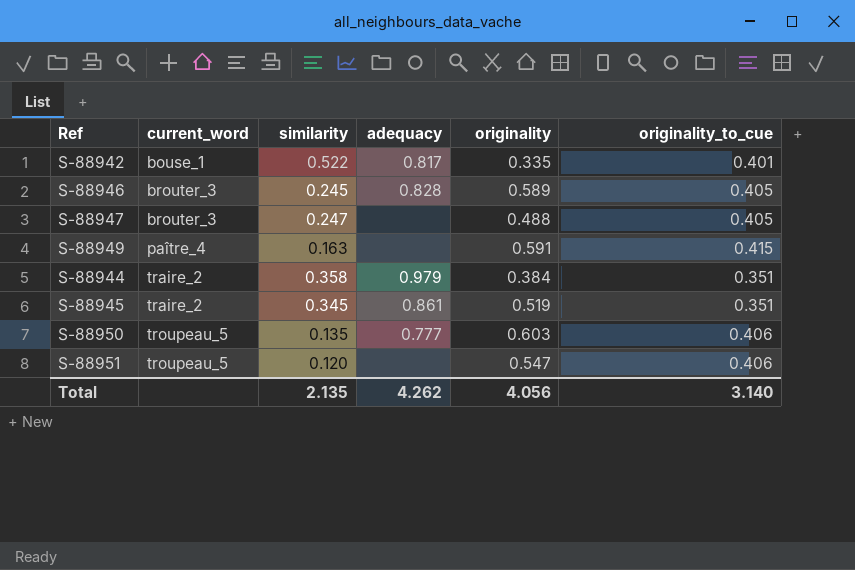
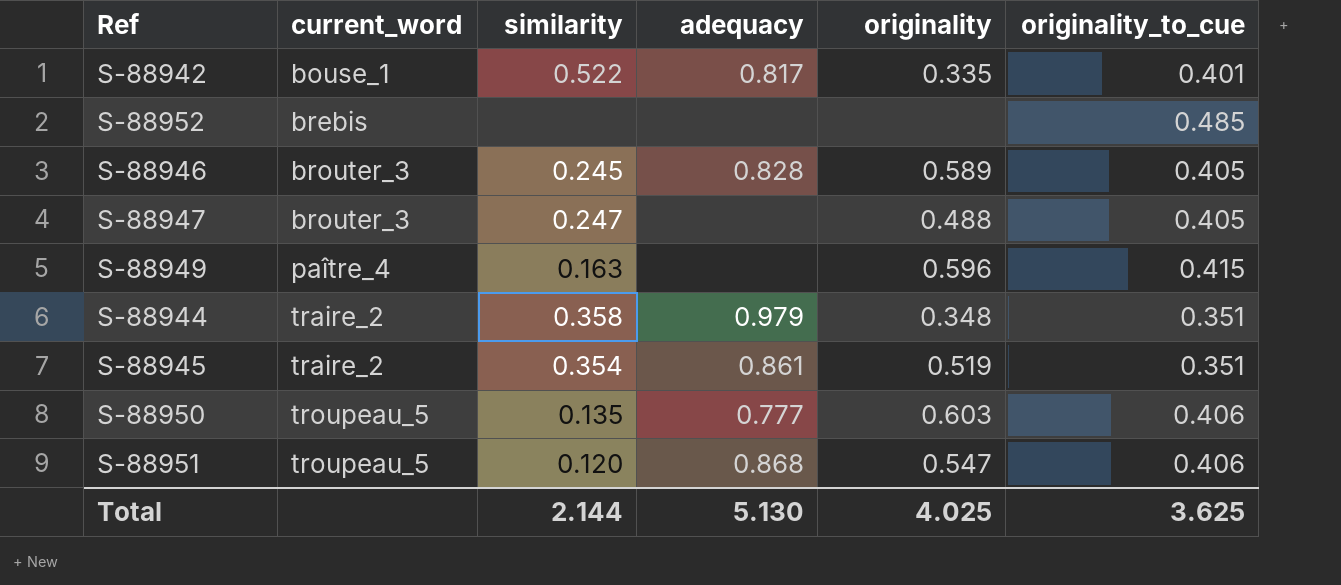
row S-88952: none -> brebis | none | none | none | 0.485
S-88949 | originality: 0.591 -> 0.596
S-88944 | originality: 0.384 -> 0.348
S-88945 | similarity: 0.345 -> 0.354
S-88951 | adequacy: none -> 0.868
Total | similarity: 2.135 -> 2.144
Total | adequacy: 4.262 -> 5.130
Total | originality: 4.056 -> 4.025
Total | originality_to_cue: 3.140 -> 3.625

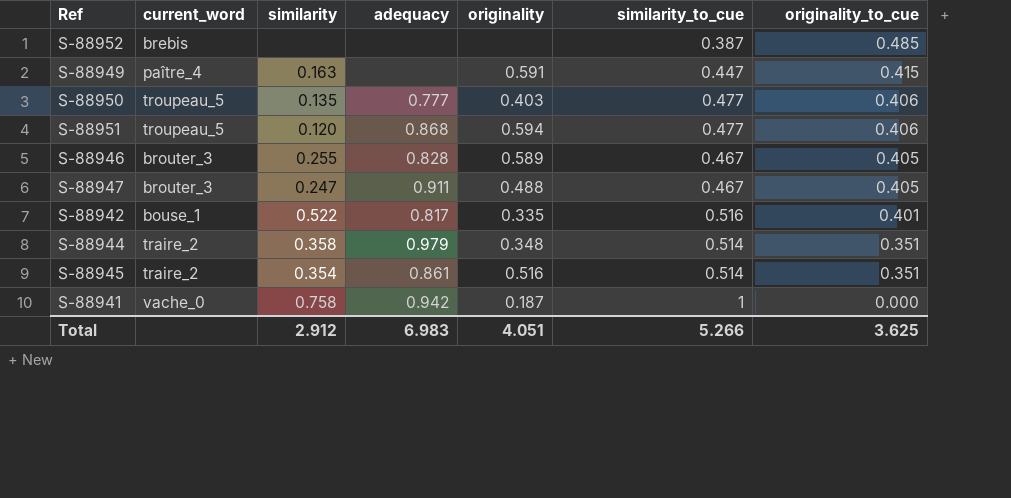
row order: current_word ascending -> originality_to_cue descending
column similarity_to_cue | position: none -> 6
S-88949 | originality: 0.596 -> 0.591
S-88950 | originality: 0.603 -> 0.403
S-88951 | originality: 0.547 -> 0.594
S-88946 | similarity: 0.245 -> 0.255
S-88947 | adequacy: none -> 0.911
S-88945 | originality: 0.519 -> 0.516
row S-88941: none -> vache_0 | 0.758 | 0.942 | 0.187 | 1 | 0.000
Total | similarity: 2.144 -> 2.912
Total | adequacy: 5.130 -> 6.983
Total | originality: 4.025 -> 4.051

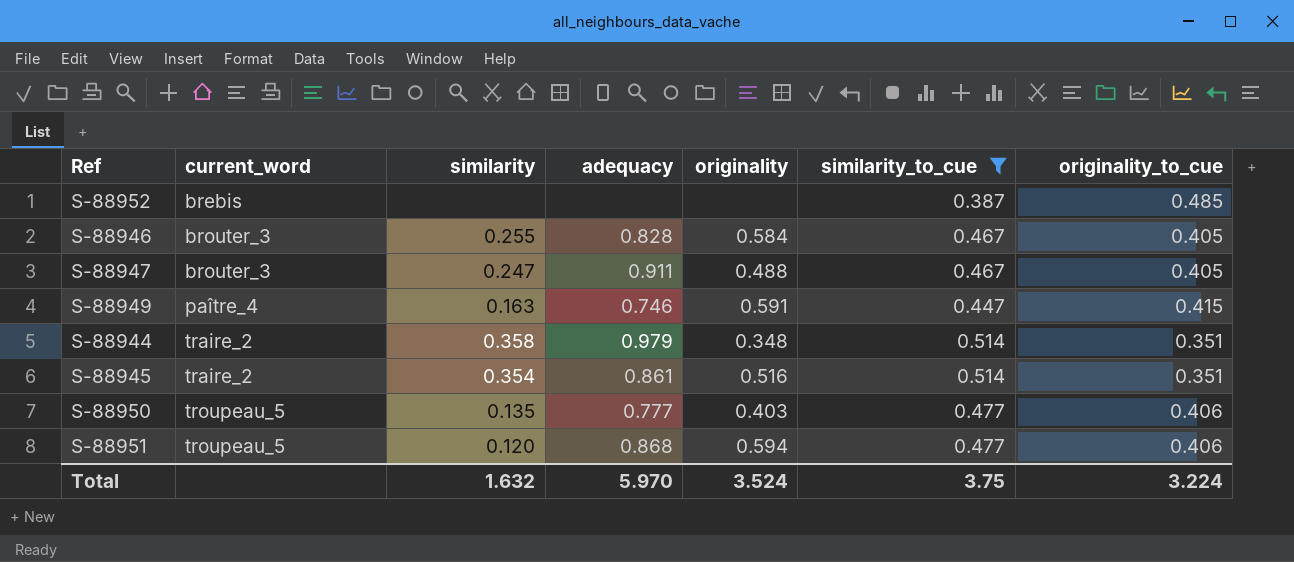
filter: none -> similarity_to_cue <= 0.514
row order: originality_to_cue descending -> current_word ascending
S-88946 | originality: 0.589 -> 0.584
S-88949 | adequacy: none -> 0.746
Total | similarity: 2.912 -> 1.632
Total | adequacy: 6.983 -> 5.970
Total | originality: 4.051 -> 3.524
Total | similarity_to_cue: 5.266 -> 3.75
Total | originality_to_cue: 3.625 -> 3.224

